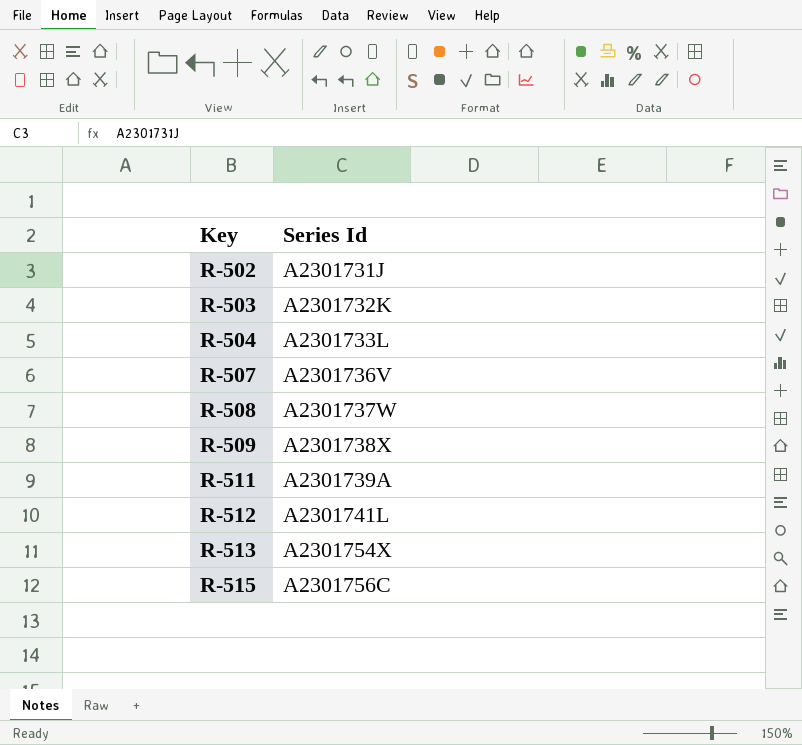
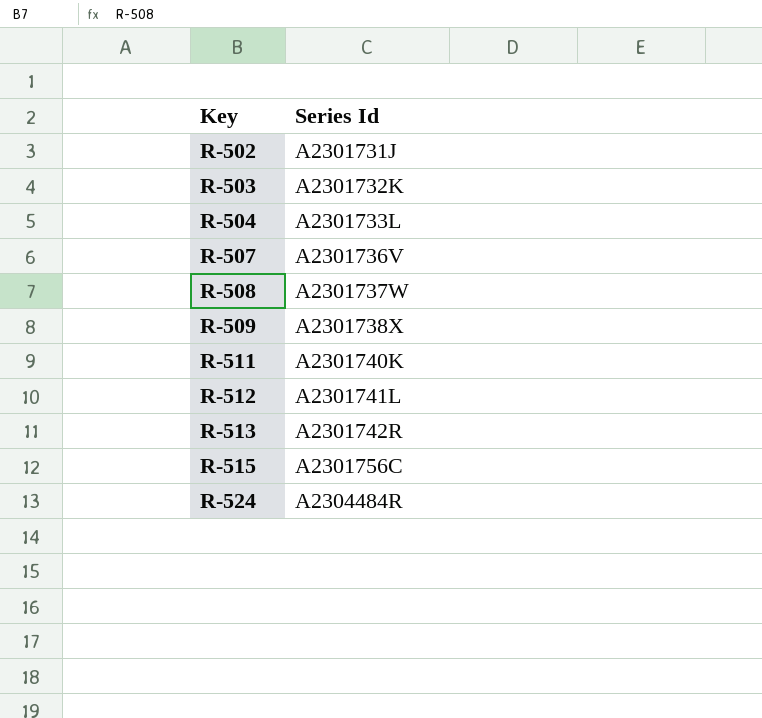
R-511 | Series Id: A2301739A -> A2301740K
R-513 | Series Id: A2301754X -> A2301742R
row R-524: none -> A2304484R

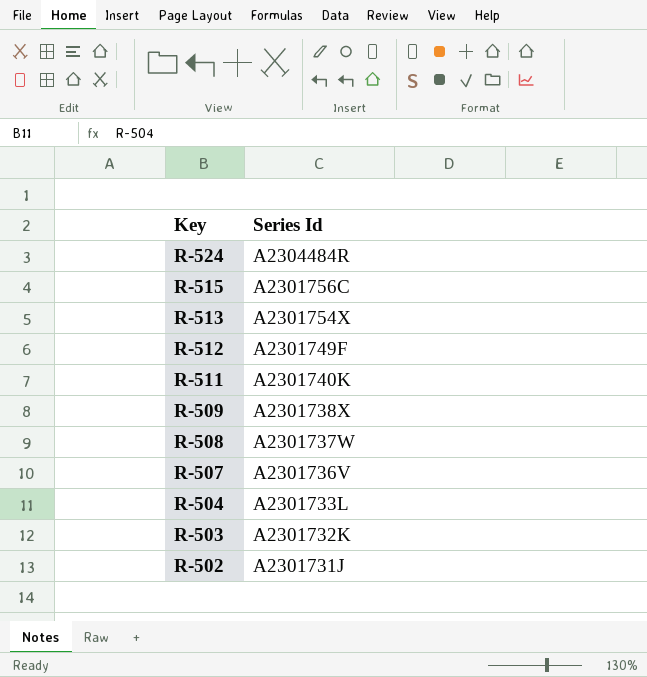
row order: Key ascending -> Key descending
R-513 | Series Id: A2301742R -> A2301754X
R-512 | Series Id: A2301741L -> A2301749F

